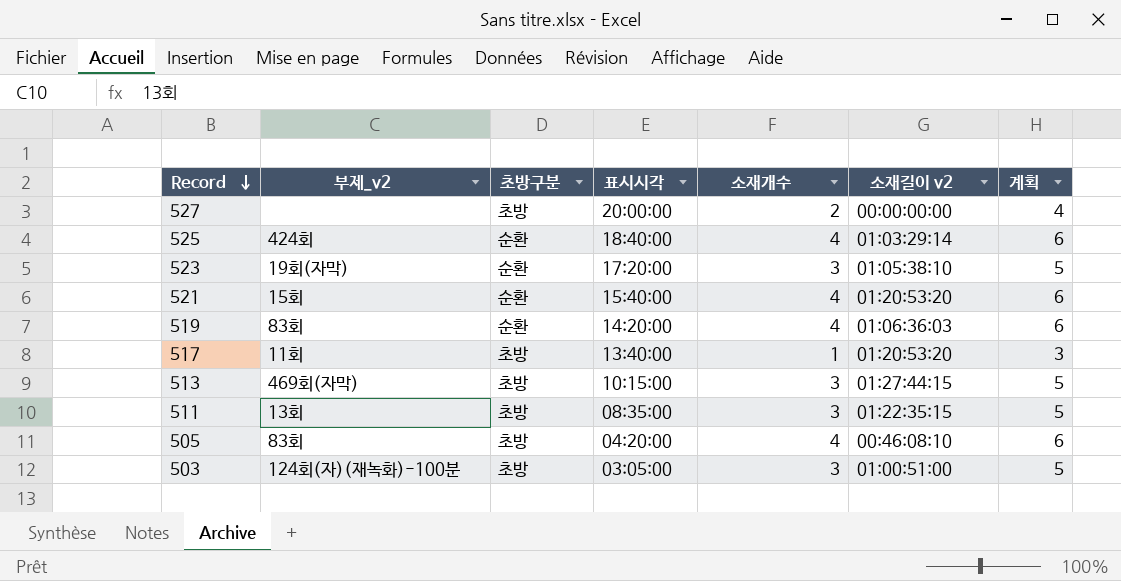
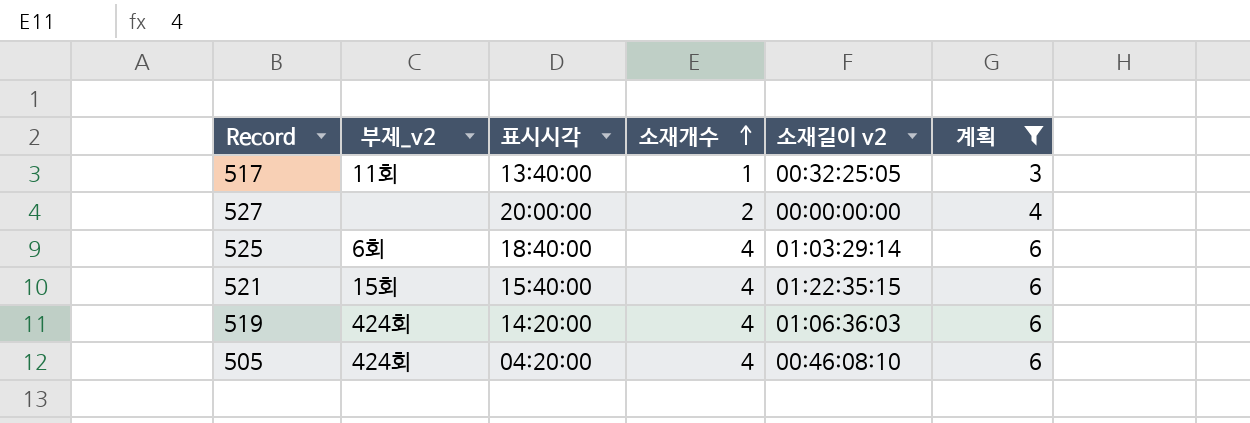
filter: none -> 계획 != 5
row order: Record descending -> 소재개수 ascending
column 초방구분 | position: 3 -> none
517 | 소재길이 v2: 01:20:53:20 -> 00:32:25:05
525 | 부제_v2: 424회 -> 6회
521 | 소재길이 v2: 01:20:53:20 -> 01:22:35:15
519 | 부제_v2: 83회 -> 424회
505 | 부제_v2: 83회 -> 424회

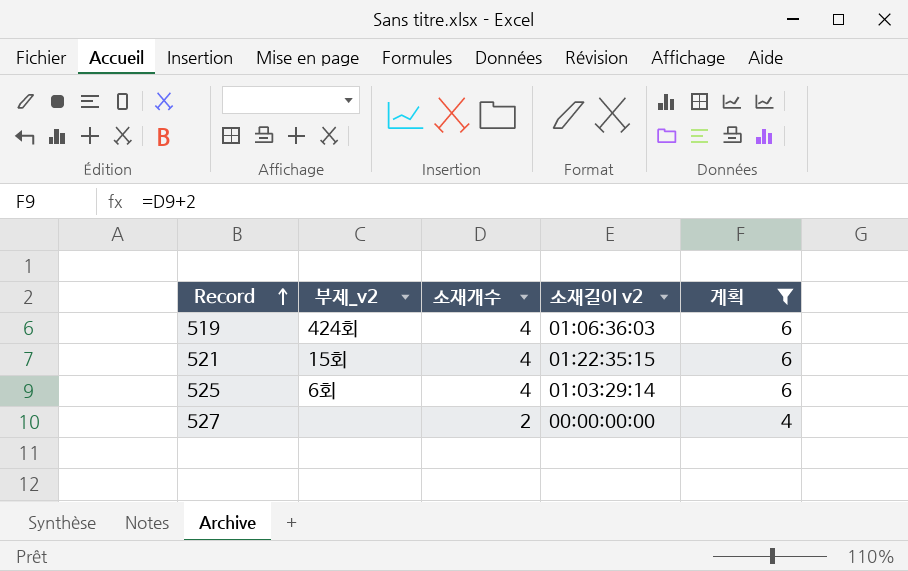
row order: 소재개수 ascending -> Record ascending
column 표시시각 | position: 3 -> none
row 517: 11회 | 13:40:00 | 1 | 00:32:25:05 | 3 -> none
row 505: 424회 | 04:20:00 | 4 | 00:46:08:10 | 6 -> none

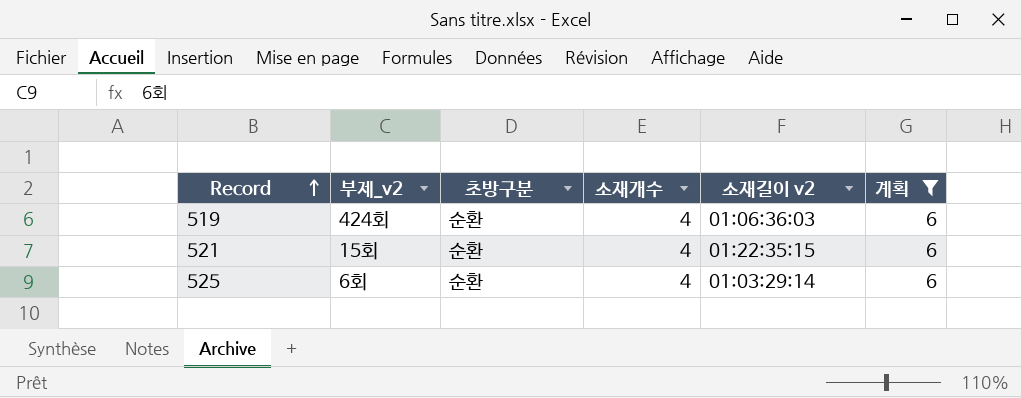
column 초방구분 | position: none -> 3
row 527: none | 2 | 00:00:00:00 | 4 -> none

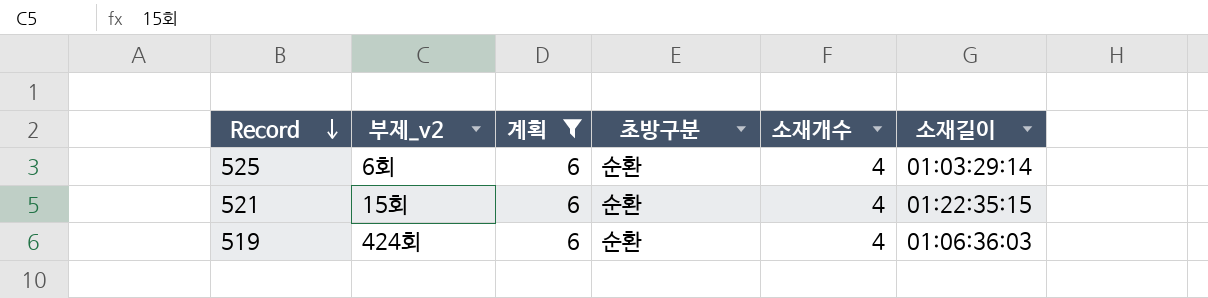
row order: Record ascending -> Record descending
column 계획 | position: 6 -> 3
column name: 소재길이 v2 -> 소재길이

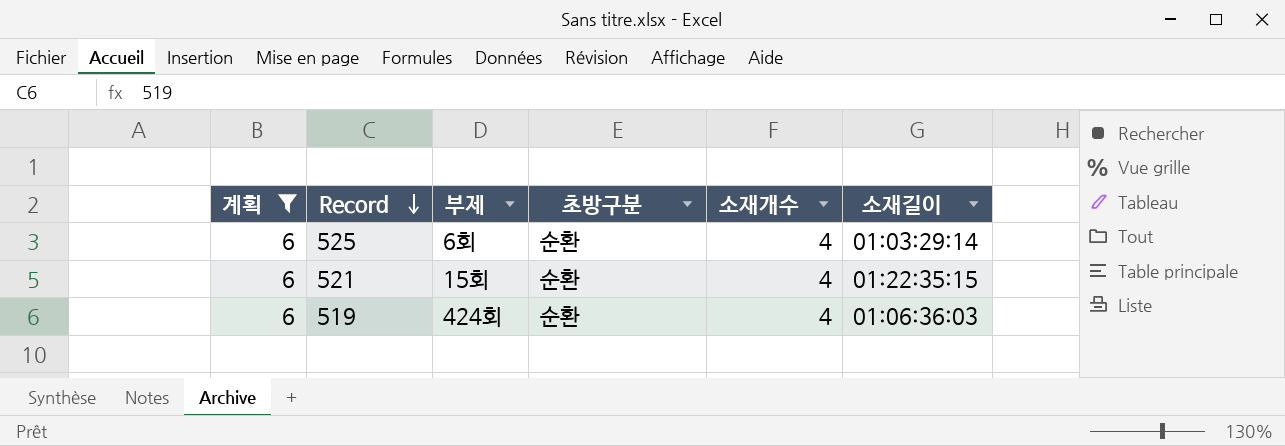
column 계획 | position: 3 -> 1
column name: 부제_v2 -> 부제

